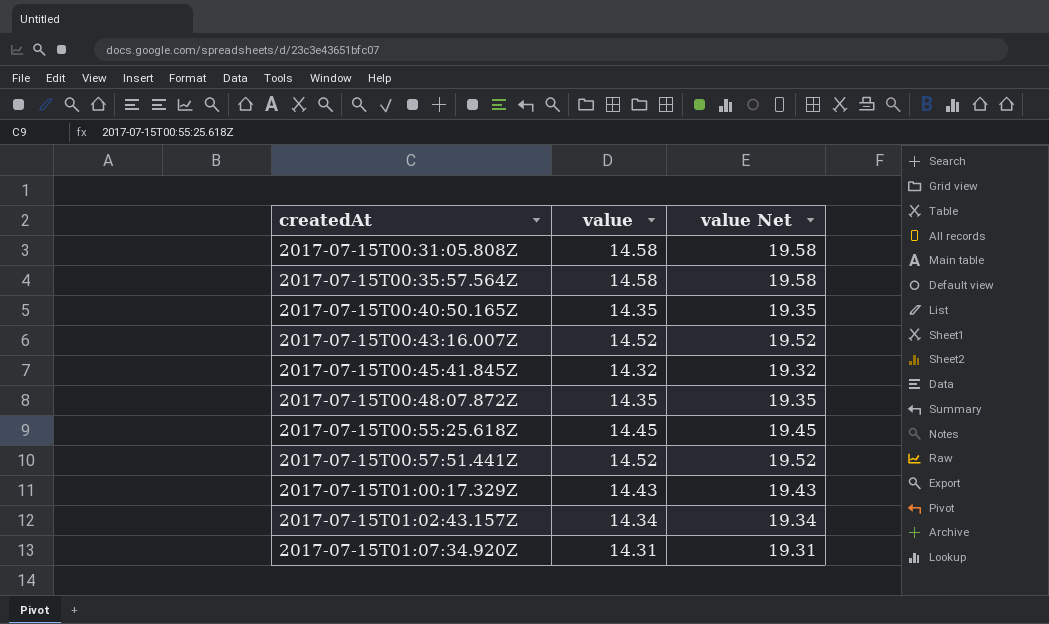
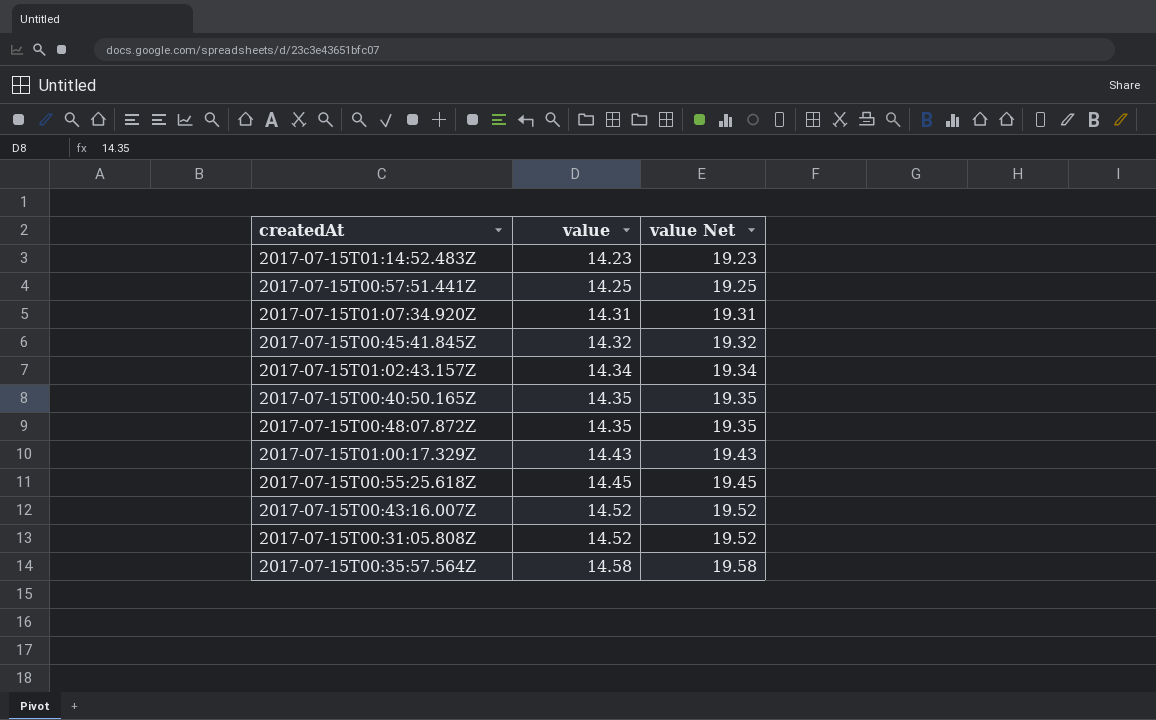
row order: createdAt ascending -> value ascending
row 2017-07-15T01:14:52.483Z: none -> 14.23 | 19.23
2017-07-15T00:57:51.441Z | value: 14.52 -> 14.25
2017-07-15T00:57:51.441Z | value Net: 19.52 -> 19.25
2017-07-15T00:31:05.808Z | value: 14.58 -> 14.52
2017-07-15T00:31:05.808Z | value Net: 19.58 -> 19.52

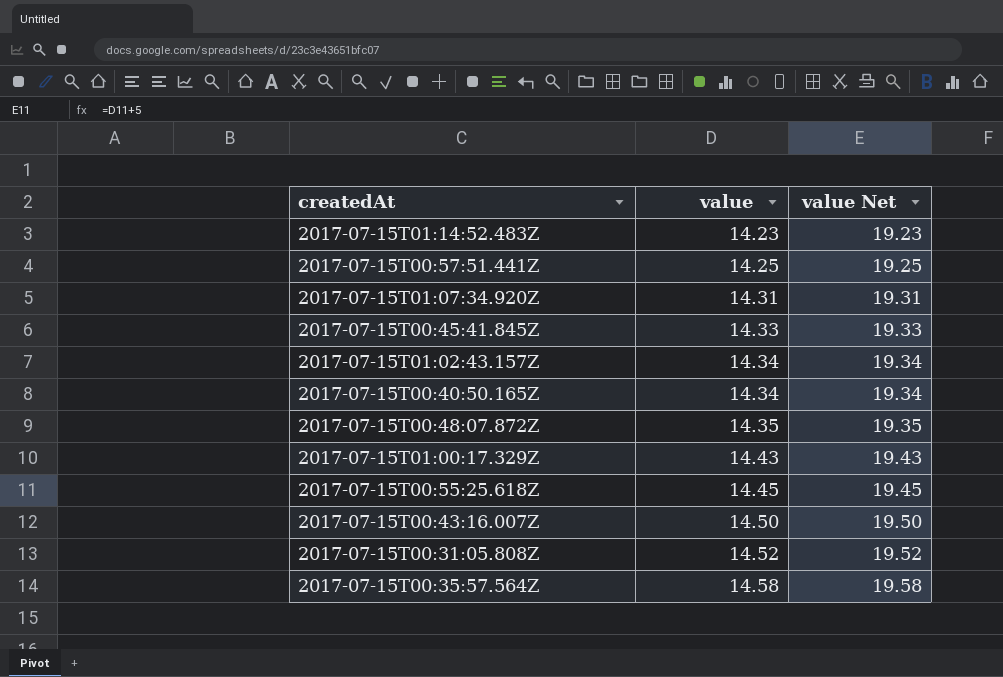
2017-07-15T00:45:41.845Z | value: 14.32 -> 14.33
2017-07-15T00:45:41.845Z | value Net: 19.32 -> 19.33
2017-07-15T00:40:50.165Z | value: 14.35 -> 14.34
2017-07-15T00:40:50.165Z | value Net: 19.35 -> 19.34
2017-07-15T00:43:16.007Z | value: 14.52 -> 14.50
2017-07-15T00:43:16.007Z | value Net: 19.52 -> 19.50

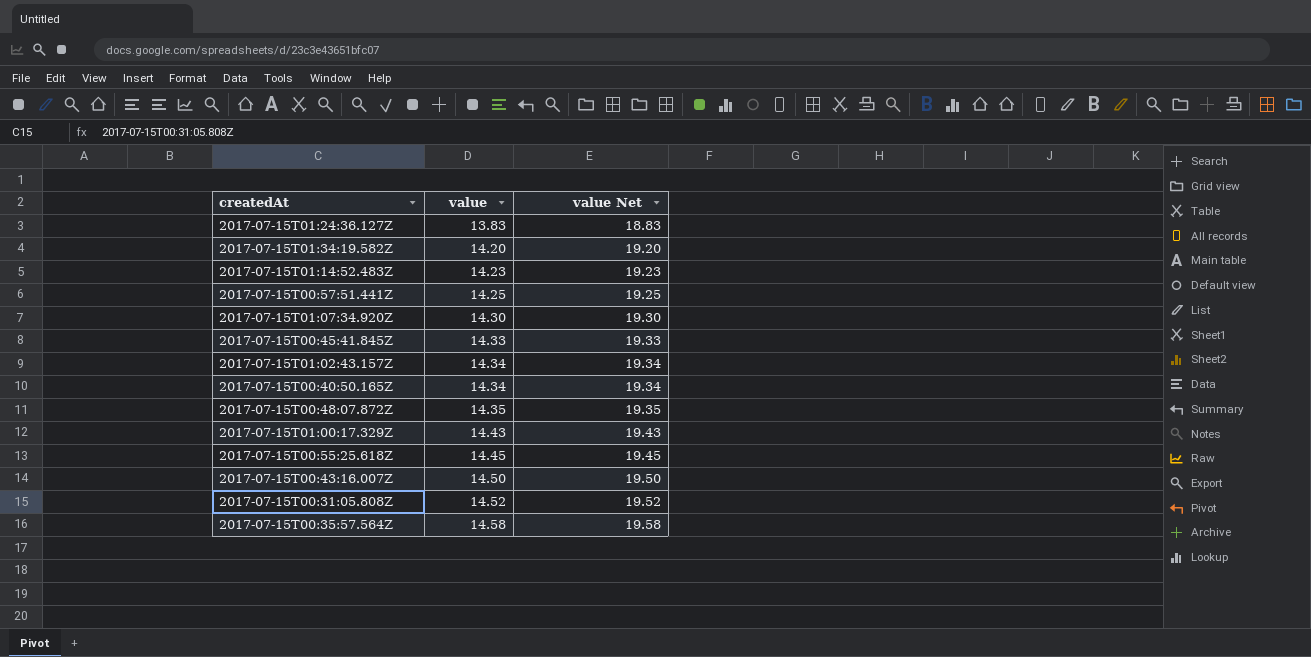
row 2017-07-15T01:24:36.127Z: none -> 13.83 | 18.83
row 2017-07-15T01:34:19.582Z: none -> 14.20 | 19.20
2017-07-15T01:07:34.920Z | value: 14.31 -> 14.30
2017-07-15T01:07:34.920Z | value Net: 19.31 -> 19.30

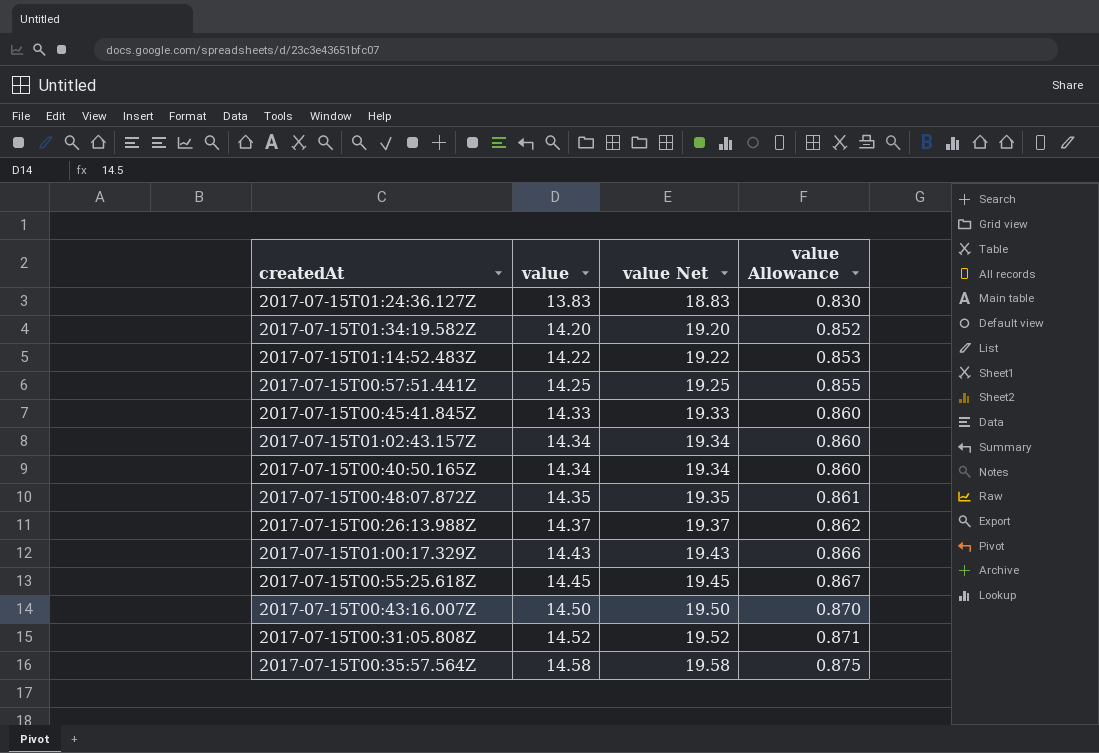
column value Allowance | formula: none -> [value] * 0.06
row 2017-07-15T01:07:34.920Z: 14.30 | 19.30 -> none
2017-07-15T01:14:52.483Z | value: 14.23 -> 14.22
2017-07-15T01:14:52.483Z | value Net: 19.23 -> 19.22
row 2017-07-15T00:26:13.988Z: none -> 14.37 | 19.37 | 0.862

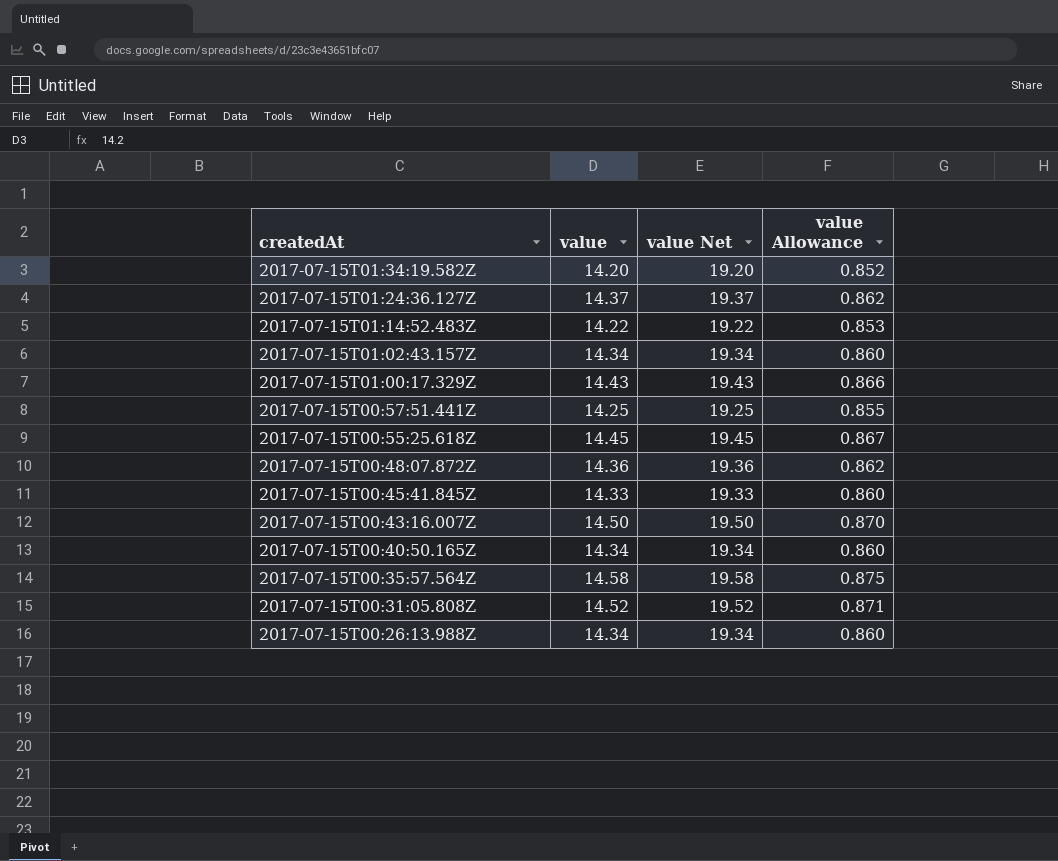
row order: value ascending -> createdAt descending
2017-07-15T01:24:36.127Z | value: 13.83 -> 14.37
2017-07-15T01:24:36.127Z | value Net: 18.83 -> 19.37
2017-07-15T01:24:36.127Z | value Allowance: 0.830 -> 0.862
2017-07-15T00:48:07.872Z | value: 14.35 -> 14.36
2017-07-15T00:48:07.872Z | value Net: 19.35 -> 19.36
2017-07-15T00:48:07.872Z | value Allowance: 0.861 -> 0.862
2017-07-15T00:26:13.988Z | value: 14.37 -> 14.34
2017-07-15T00:26:13.988Z | value Net: 19.37 -> 19.34
2017-07-15T00:26:13.988Z | value Allowance: 0.862 -> 0.860

